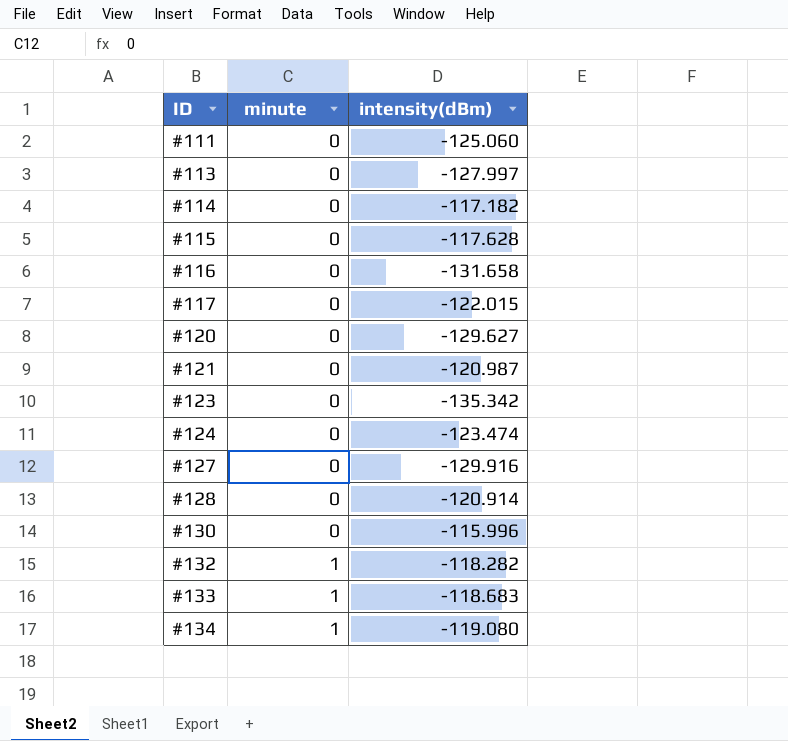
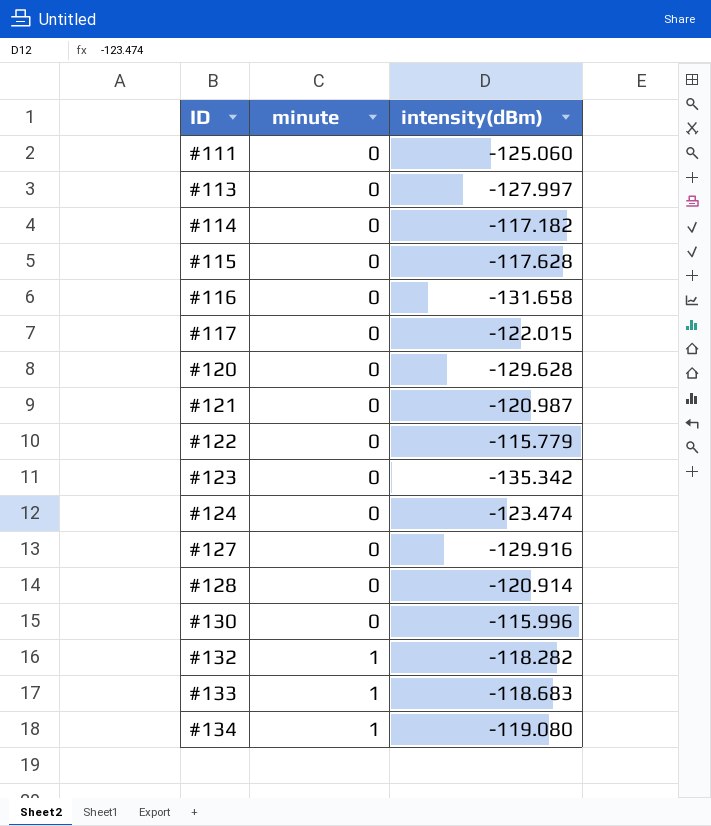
#120 | intensity(dBm): -129.627 -> -129.628
row #122: none -> 0 | -115.779

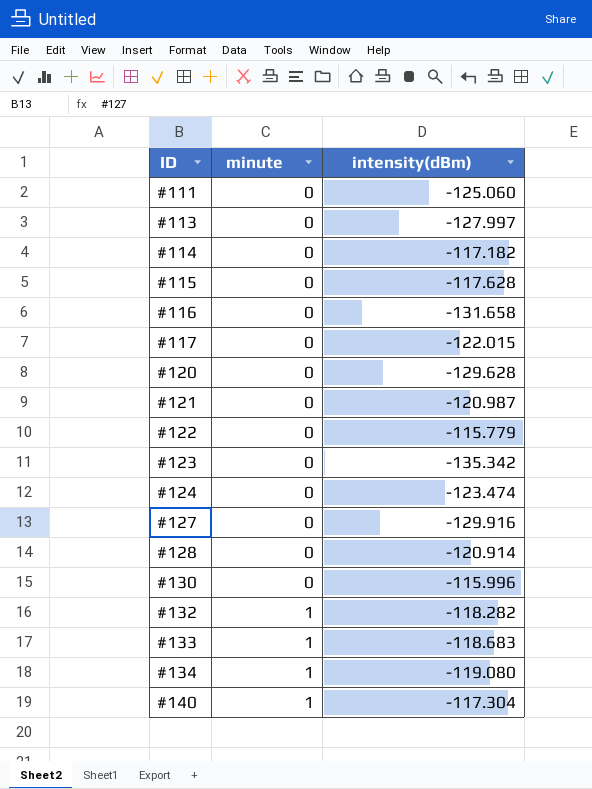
row #140: none -> 1 | -117.304

